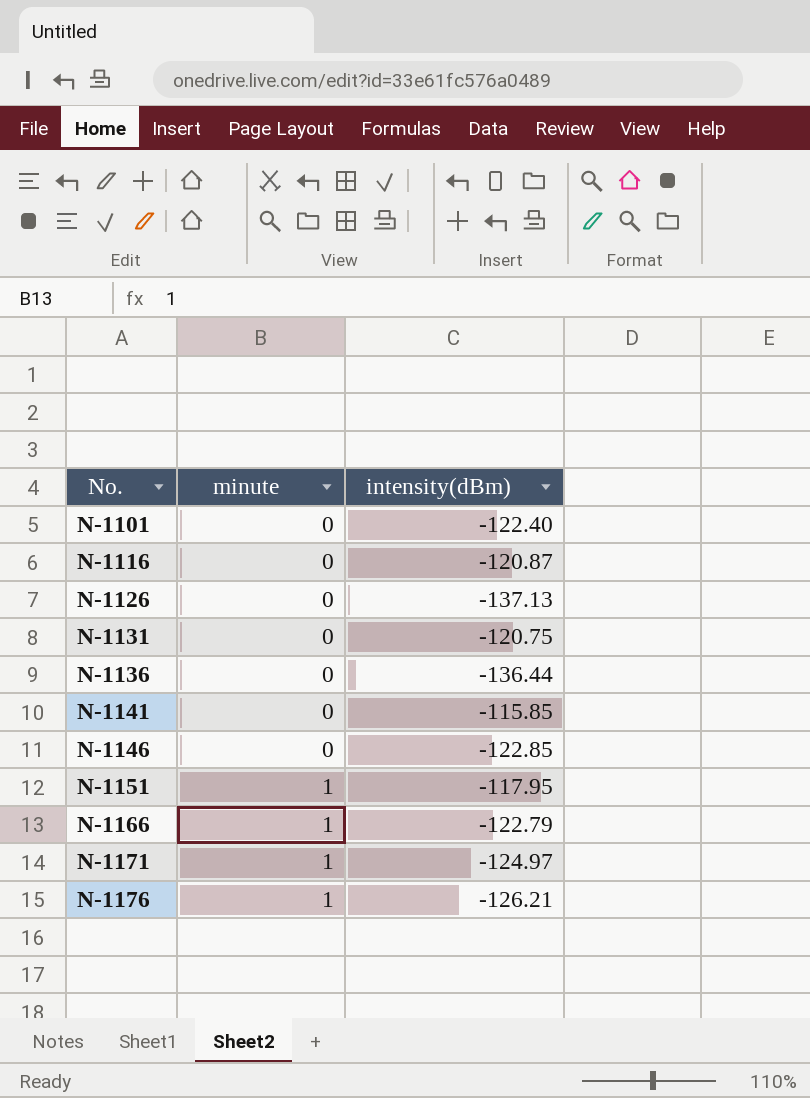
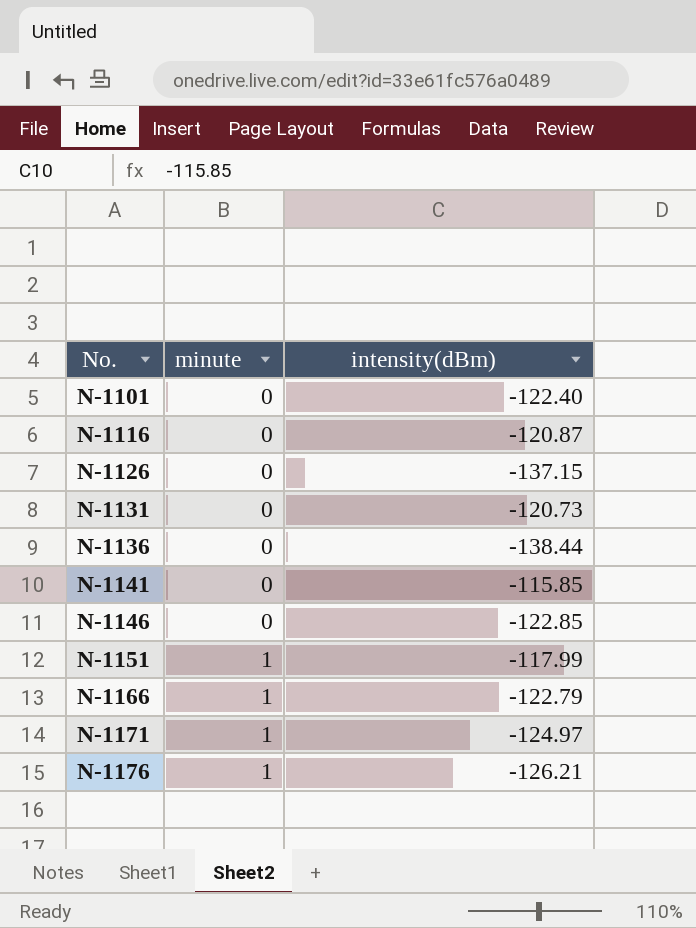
N-1126 | intensity(dBm): -137.13 -> -137.15
N-1131 | intensity(dBm): -120.75 -> -120.73
N-1136 | intensity(dBm): -136.44 -> -138.44
N-1151 | intensity(dBm): -117.95 -> -117.99

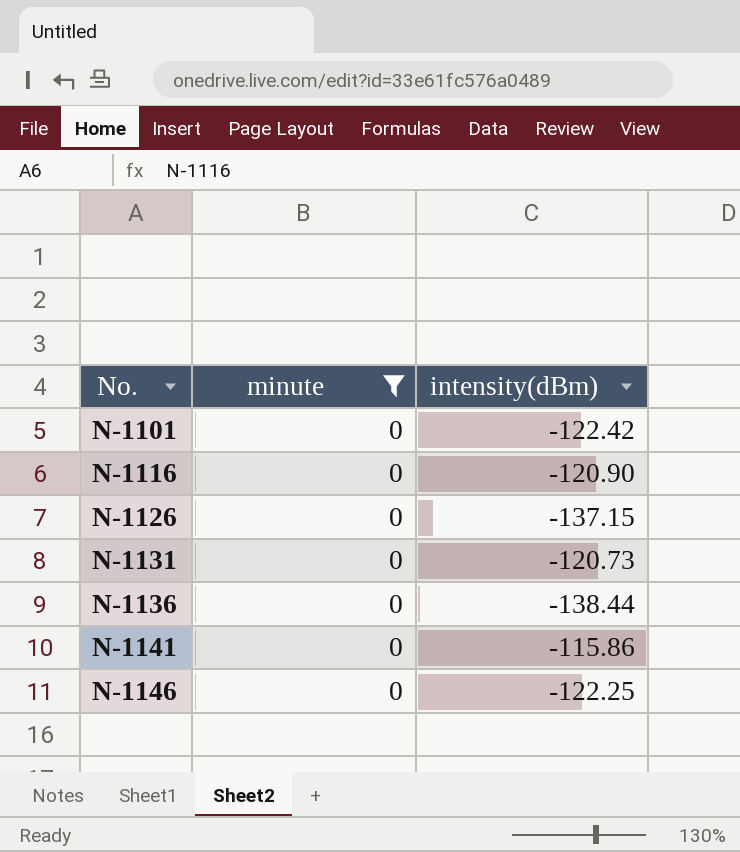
filter: none -> minute = 0
N-1101 | intensity(dBm): -122.40 -> -122.42
N-1116 | intensity(dBm): -120.87 -> -120.90
N-1141 | intensity(dBm): -115.85 -> -115.86
N-1146 | intensity(dBm): -122.85 -> -122.25

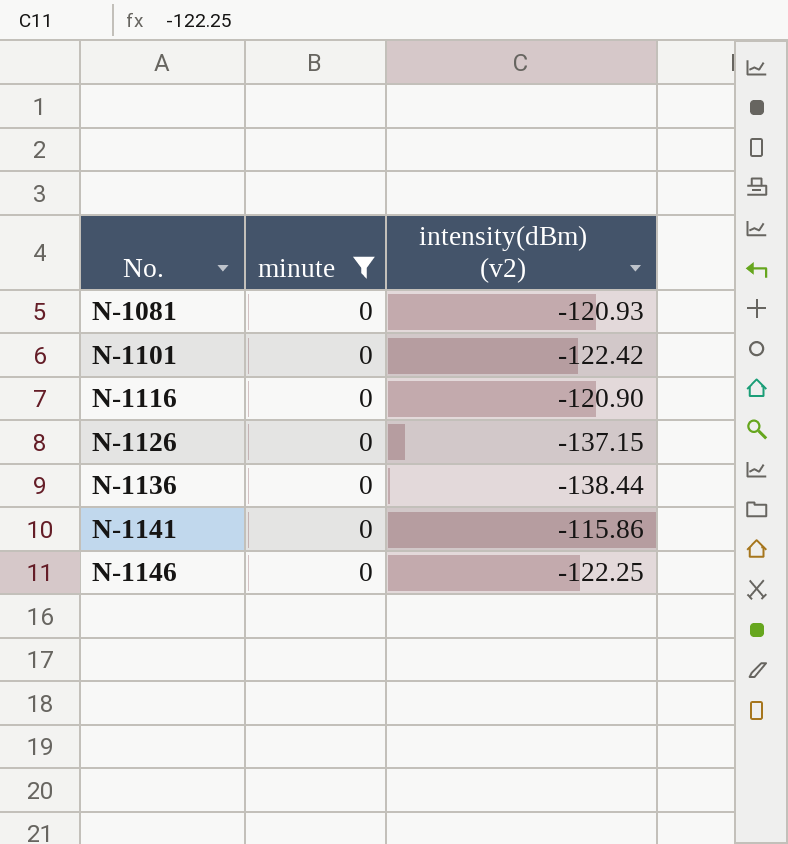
column name: intensity(dBm) -> intensity(dBm) (v2)
row N-1131: 0 | -120.73 -> none
row N-1081: none -> 0 | -120.93

